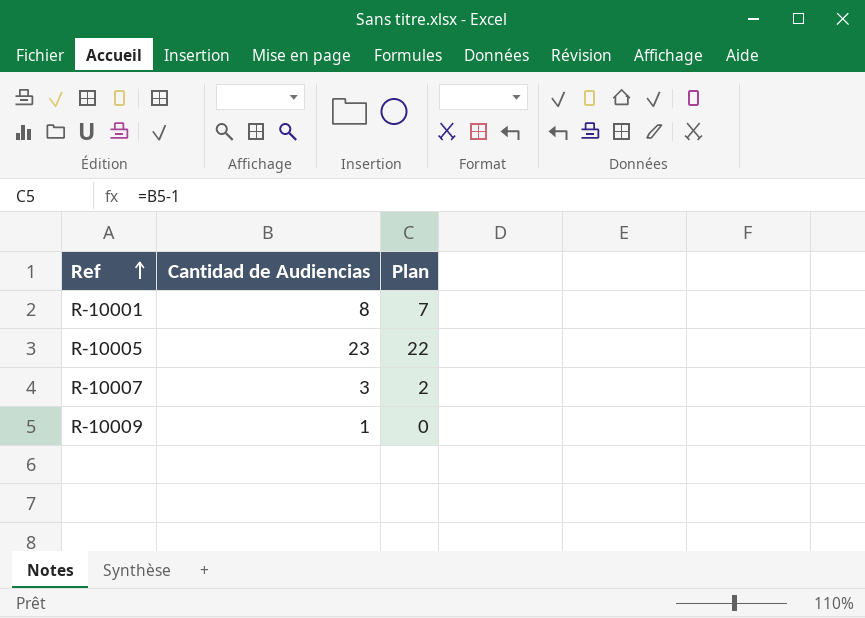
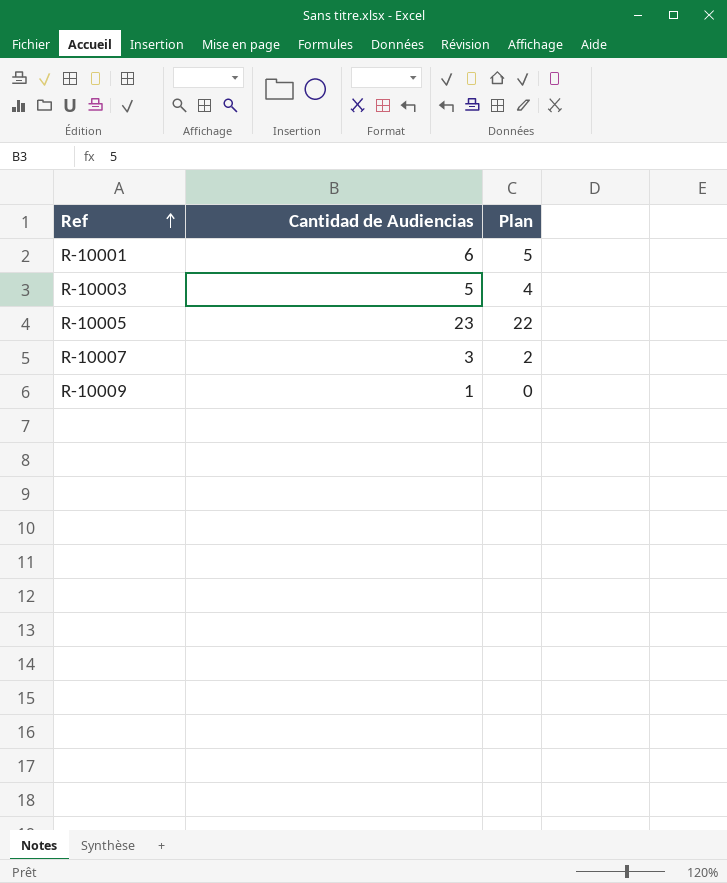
R-10001 | Cantidad de Audiencias: 8 -> 6
R-10001 | Plan: 7 -> 5
row R-10003: none -> 5 | 4

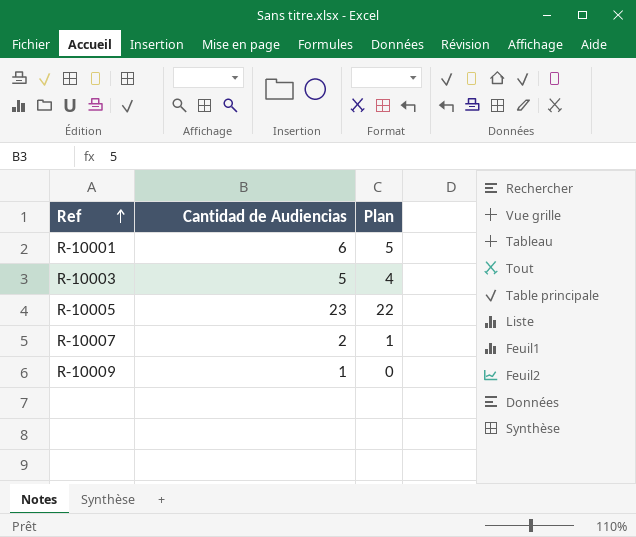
R-10007 | Cantidad de Audiencias: 3 -> 2
R-10007 | Plan: 2 -> 1

